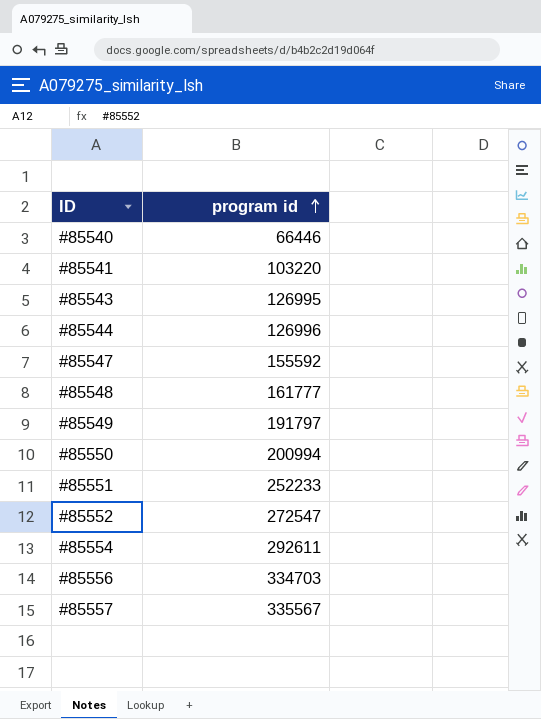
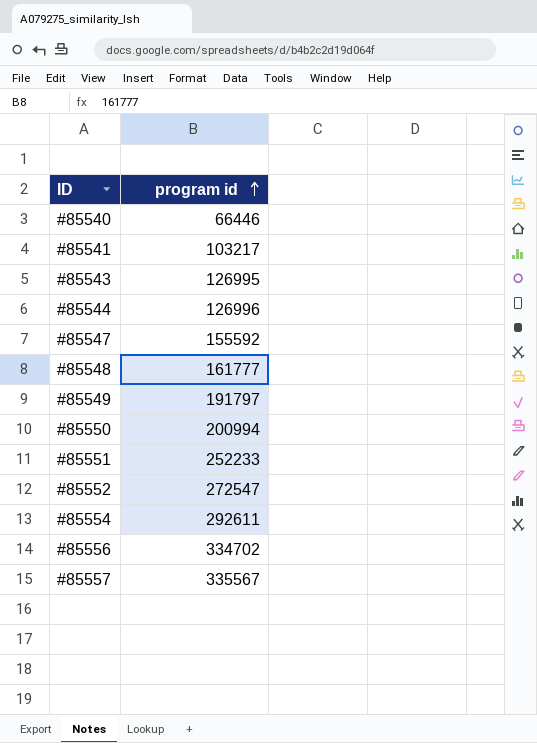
#85541 | program id: 103220 -> 103217
#85556 | program id: 334703 -> 334702

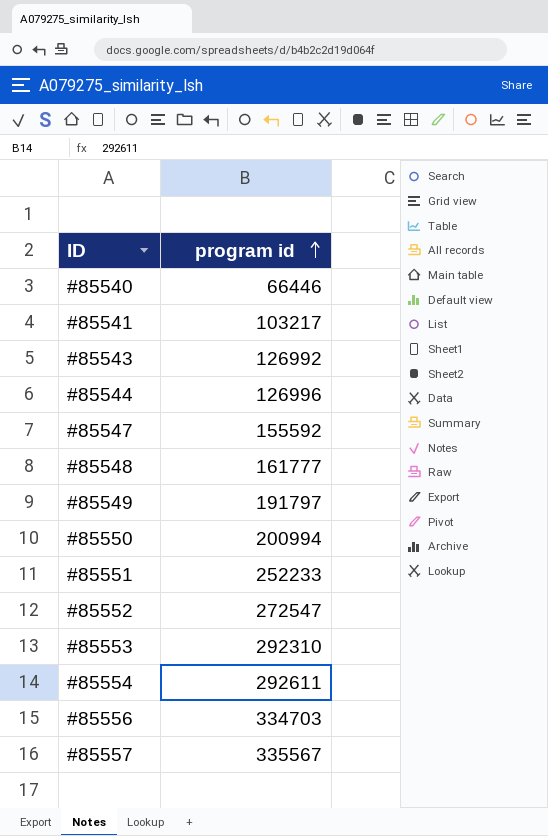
#85543 | program id: 126995 -> 126992
row #85553: none -> 292310
#85556 | program id: 334702 -> 334703

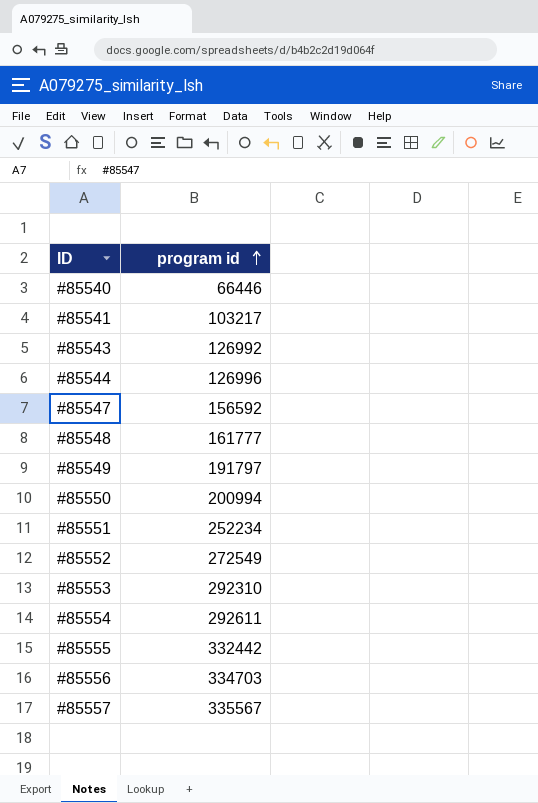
#85547 | program id: 155592 -> 156592
#85551 | program id: 252233 -> 252234
#85552 | program id: 272547 -> 272549
row #85555: none -> 332442

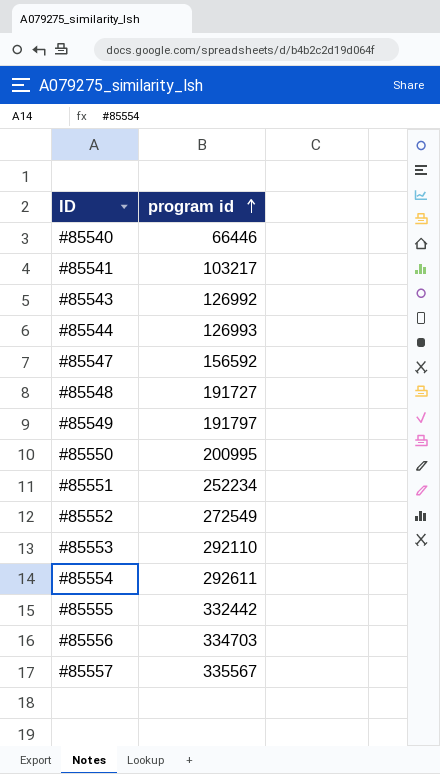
#85544 | program id: 126996 -> 126993
#85548 | program id: 161777 -> 191727
#85550 | program id: 200994 -> 200995
#85553 | program id: 292310 -> 292110

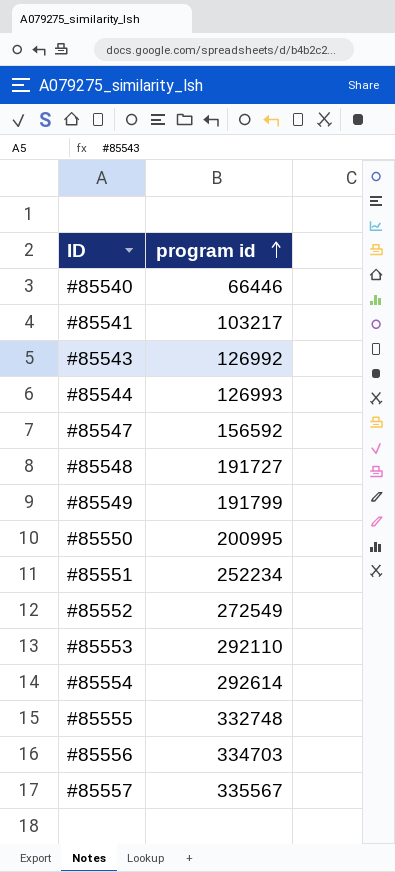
#85549 | program id: 191797 -> 191799
#85554 | program id: 292611 -> 292614
#85555 | program id: 332442 -> 332748

